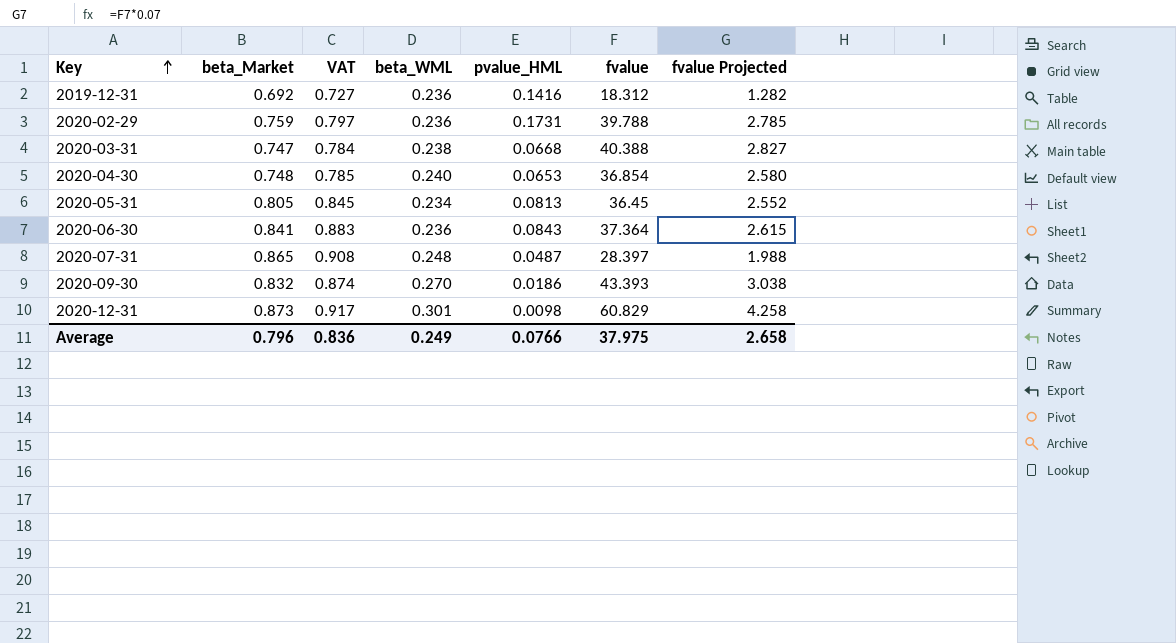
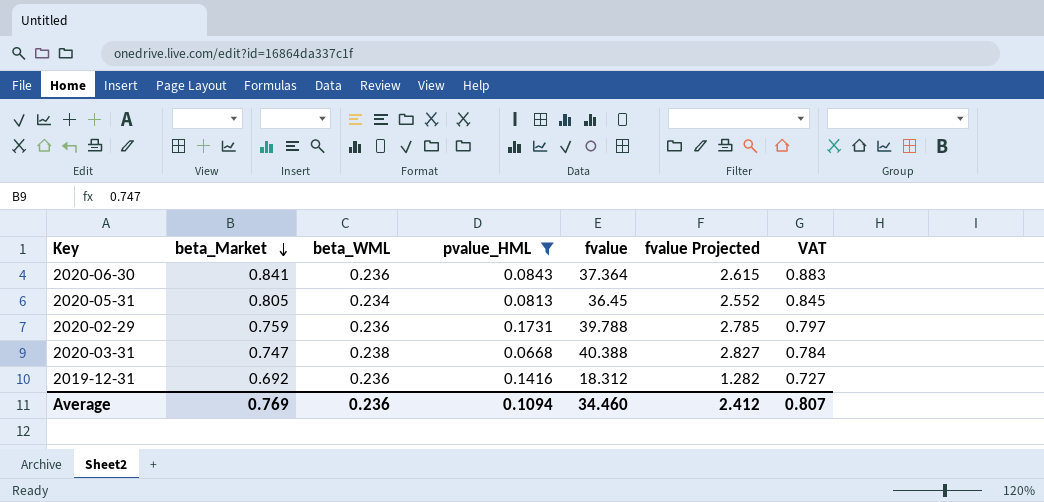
filter: none -> pvalue_HML >= 0.0668
row order: Key ascending -> beta_Market descending
column VAT | position: 3 -> 7
Average | beta_Market: 0.796 -> 0.769
Average | beta_WML: 0.249 -> 0.236
Average | pvalue_HML: 0.0766 -> 0.1094
Average | fvalue: 37.975 -> 34.460
Average | fvalue Projected: 2.658 -> 2.412
Average | VAT: 0.836 -> 0.807

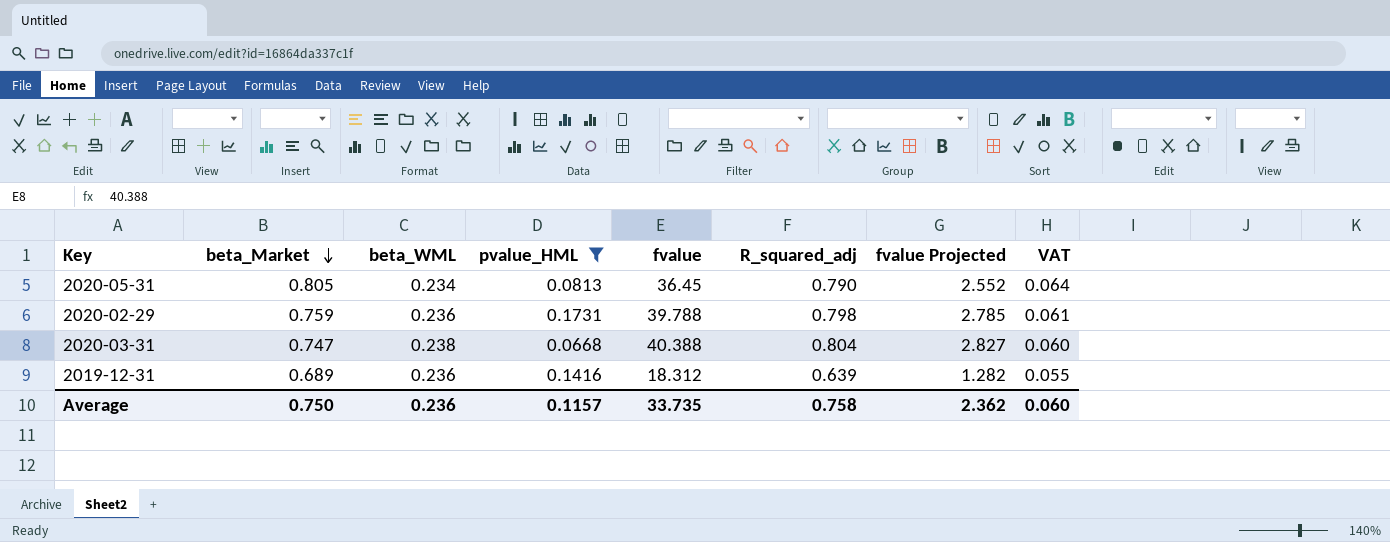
column R_squared_adj | position: none -> 6
column VAT | formula: [beta_Market] * 1.05 -> [beta_Market] * 0.08
row 2020-06-30: 0.841 | 0.236 | 0.0843 | 37.364 | 2.615 | 0.883 -> none
2019-12-31 | beta_Market: 0.692 -> 0.689
Average | beta_Market: 0.769 -> 0.750
Average | pvalue_HML: 0.1094 -> 0.1157
Average | fvalue: 34.460 -> 33.735
Average | fvalue Projected: 2.412 -> 2.362
Average | VAT: 0.807 -> 0.060

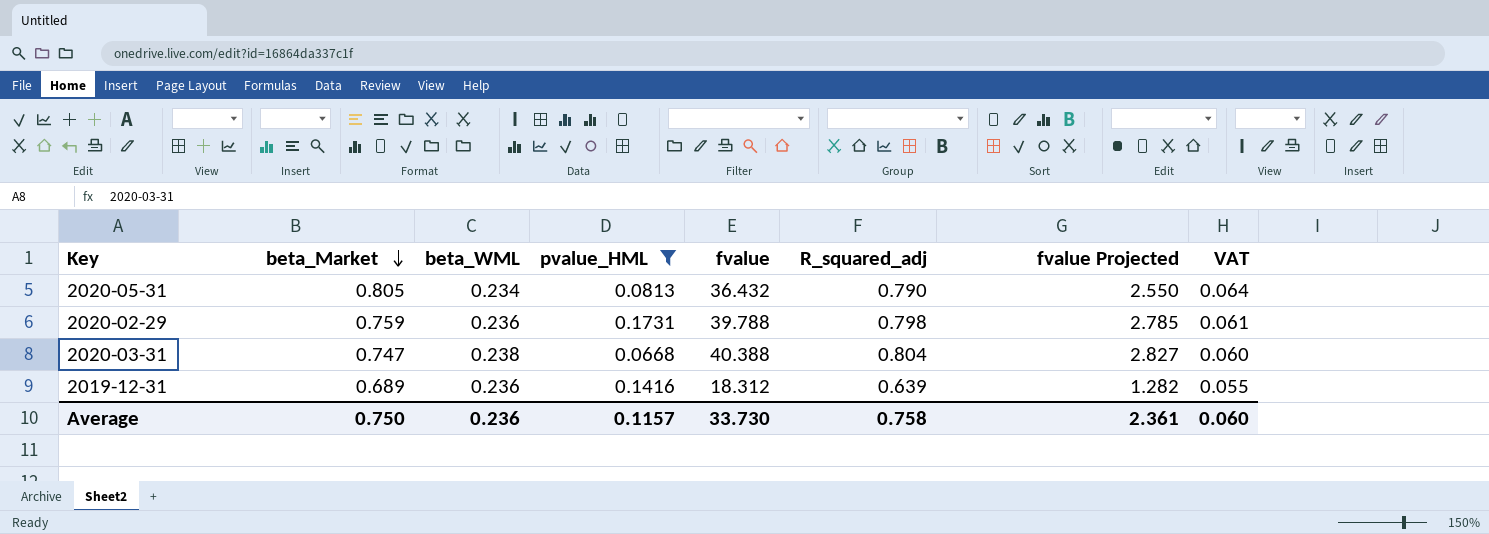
2020-05-31 | fvalue: 36.45 -> 36.432
2020-05-31 | fvalue Projected: 2.552 -> 2.550
Average | fvalue: 33.735 -> 33.730
Average | fvalue Projected: 2.362 -> 2.361

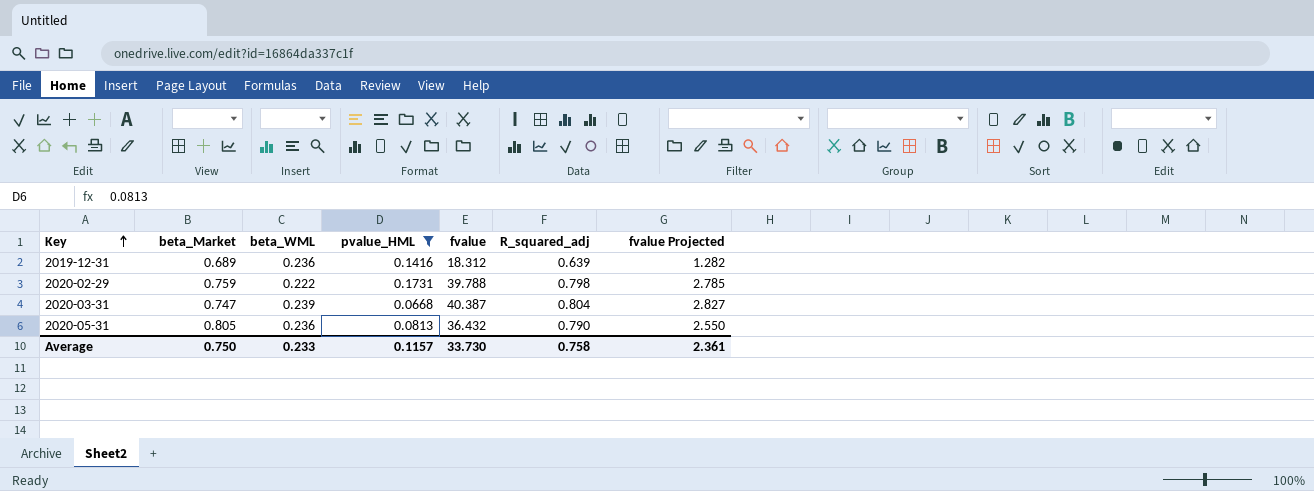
row order: beta_Market descending -> Key ascending
column VAT | formula: [beta_Market] * 0.08 -> none
2020-02-29 | beta_WML: 0.236 -> 0.222
2020-03-31 | beta_WML: 0.238 -> 0.239
2020-03-31 | fvalue: 40.388 -> 40.387
2020-05-31 | beta_WML: 0.234 -> 0.236
Average | beta_WML: 0.236 -> 0.233

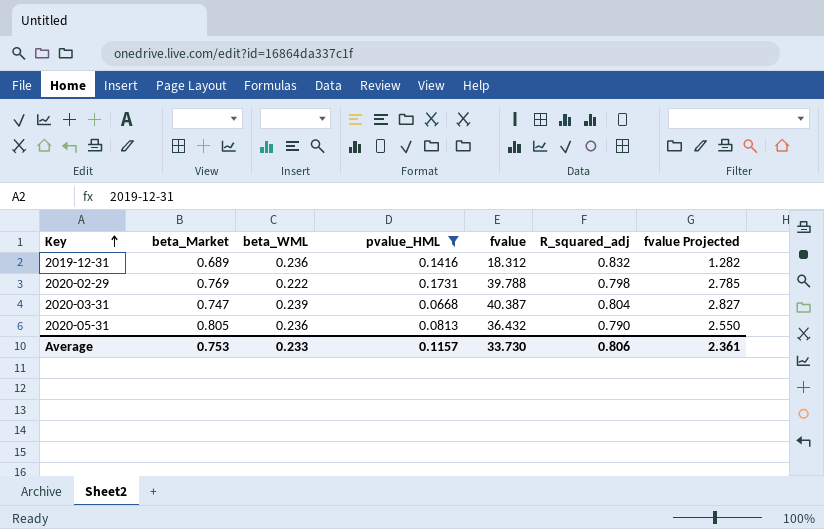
2019-12-31 | R_squared_adj: 0.639 -> 0.832
2020-02-29 | beta_Market: 0.759 -> 0.769
Average | beta_Market: 0.750 -> 0.753
Average | R_squared_adj: 0.758 -> 0.806

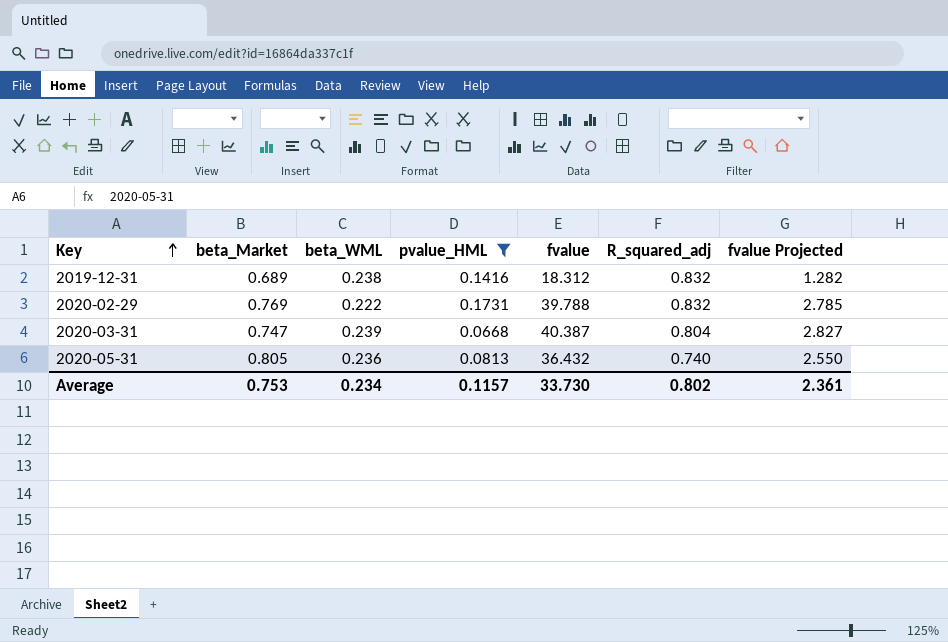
2019-12-31 | beta_WML: 0.236 -> 0.238
2020-02-29 | R_squared_adj: 0.798 -> 0.832
2020-05-31 | R_squared_adj: 0.790 -> 0.740
Average | beta_WML: 0.233 -> 0.234
Average | R_squared_adj: 0.806 -> 0.802

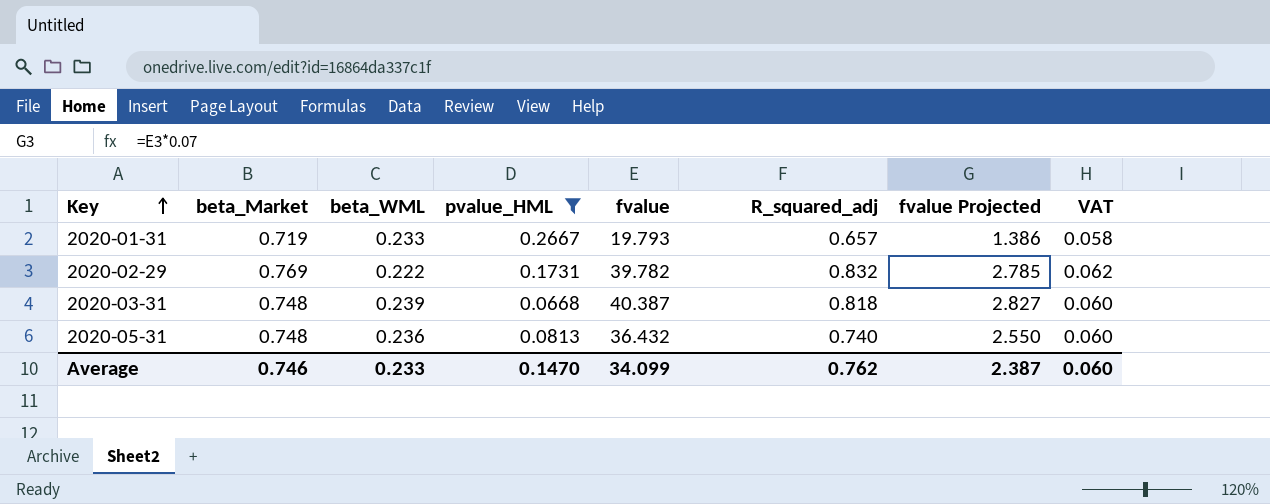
column VAT | formula: none -> [beta_Market] * 0.08
row 2019-12-31: 0.689 | 0.238 | 0.1416 | 18.312 | 0.832 | 1.282 -> none
row 2020-01-31: none -> 0.719 | 0.233 | 0.2667 | 19.793 | 0.657 | 1.386 | 0.058
2020-02-29 | fvalue: 39.788 -> 39.782
2020-03-31 | beta_Market: 0.747 -> 0.748
2020-03-31 | R_squared_adj: 0.804 -> 0.818
2020-05-31 | beta_Market: 0.805 -> 0.748
Average | beta_Market: 0.753 -> 0.746
Average | beta_WML: 0.234 -> 0.233
Average | pvalue_HML: 0.1157 -> 0.1470
Average | fvalue: 33.730 -> 34.099
Average | R_squared_adj: 0.802 -> 0.762
Average | fvalue Projected: 2.361 -> 2.387

